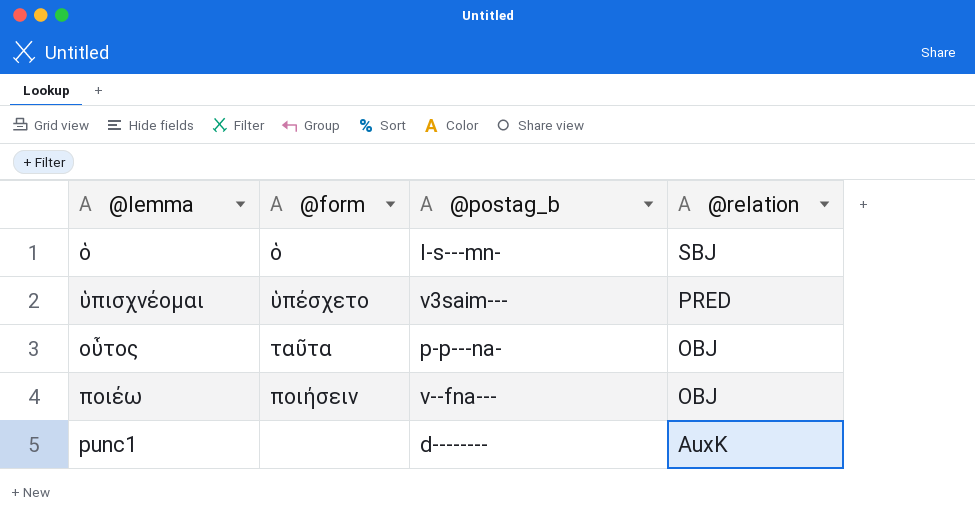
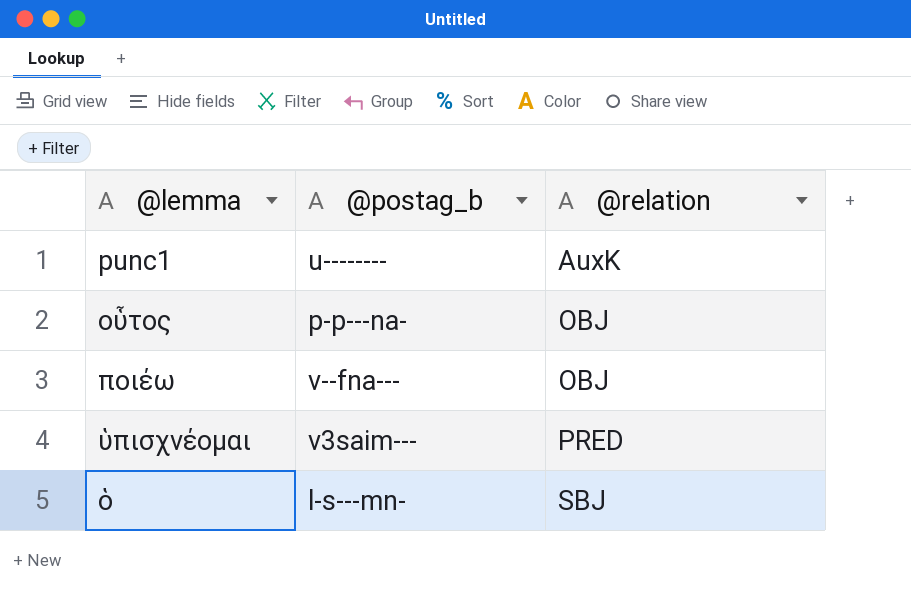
row order: @relation descending -> @relation ascending
column @form | position: 2 -> none
punc1 | @postag_b: d-------- -> u--------

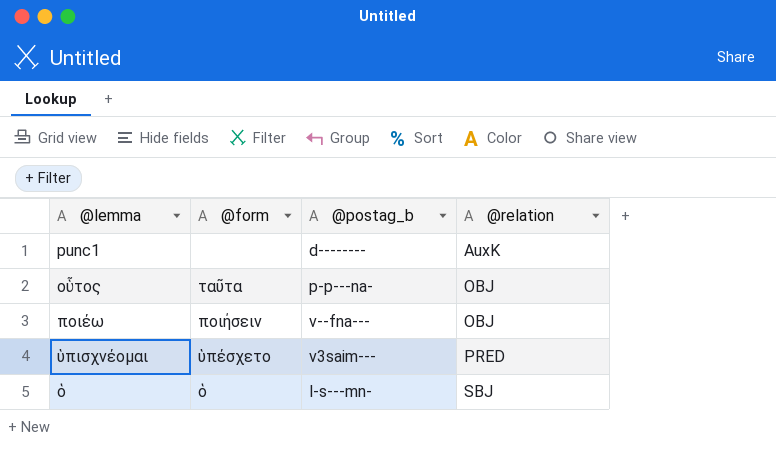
column @form | position: none -> 2
punc1 | @postag_b: u-------- -> d--------

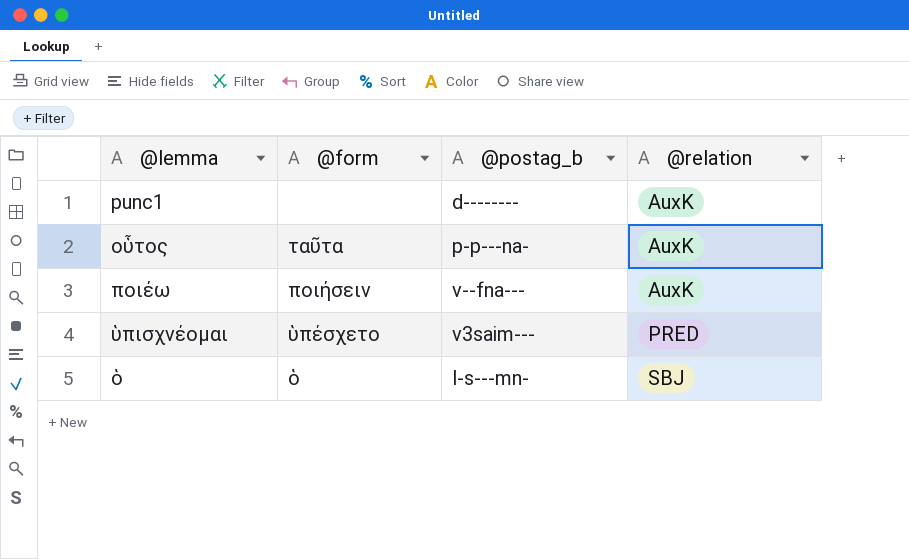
οὗτος | @relation: OBJ -> AuxK
ποιέω | @relation: OBJ -> AuxK

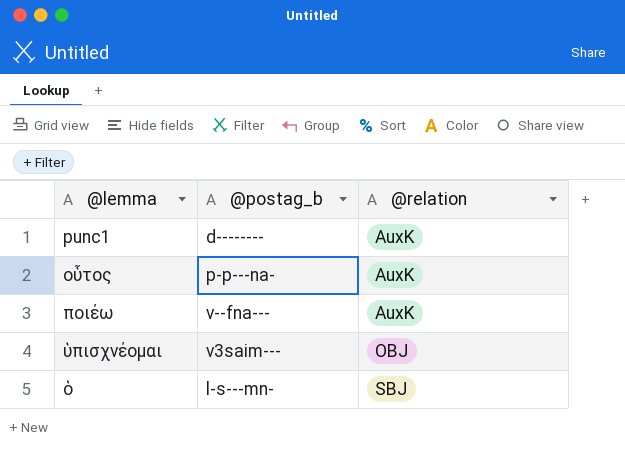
column @form | position: 2 -> none
ὑπισχνέομαι | @relation: PRED -> OBJ

